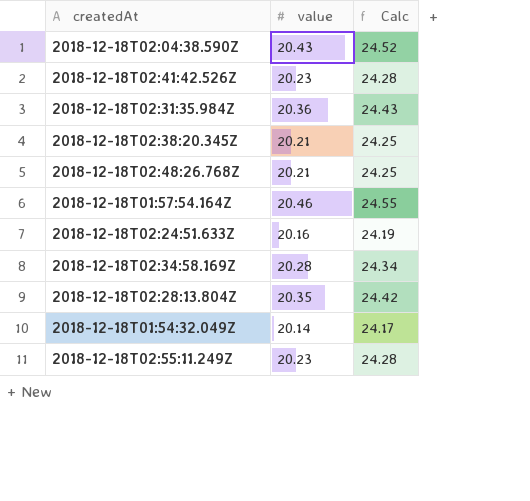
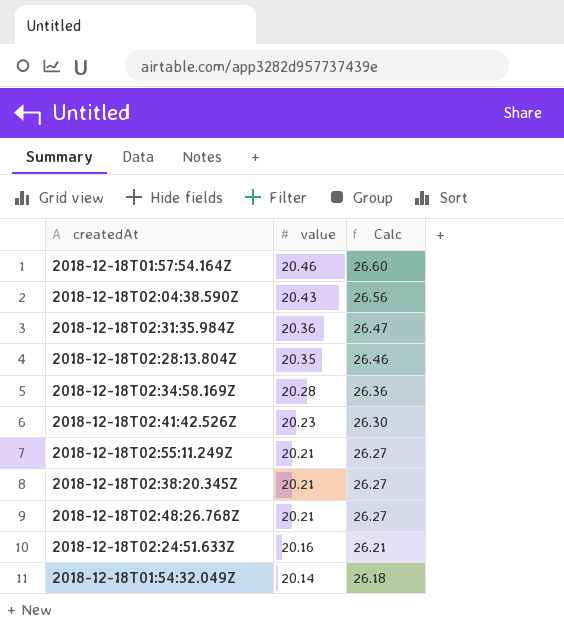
row order: none -> value descending
column Calc | formula: [value] * 1.2 -> [value] * 1.3
2018-12-18T02:55:11.249Z | value: 20.23 -> 20.21

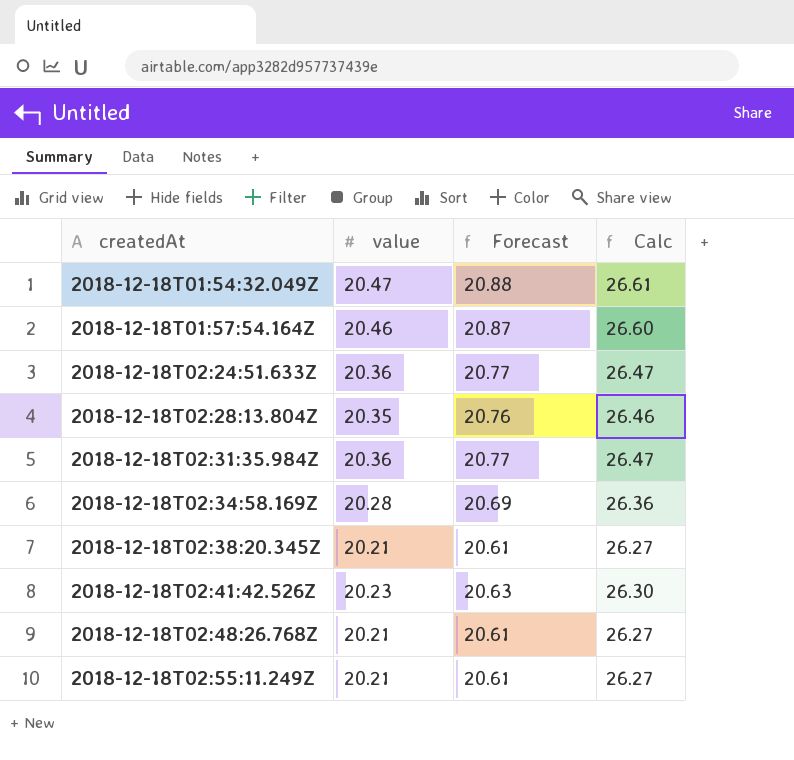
row order: value descending -> createdAt ascending
column Forecast | formula: none -> [value] * 1.02
row 2018-12-18T02:04:38.590Z: 20.43 | 26.56 -> none
2018-12-18T01:54:32.049Z | value: 20.14 -> 20.47
2018-12-18T01:54:32.049Z | Calc: 26.18 -> 26.61
2018-12-18T02:24:51.633Z | value: 20.16 -> 20.36
2018-12-18T02:24:51.633Z | Calc: 26.21 -> 26.47

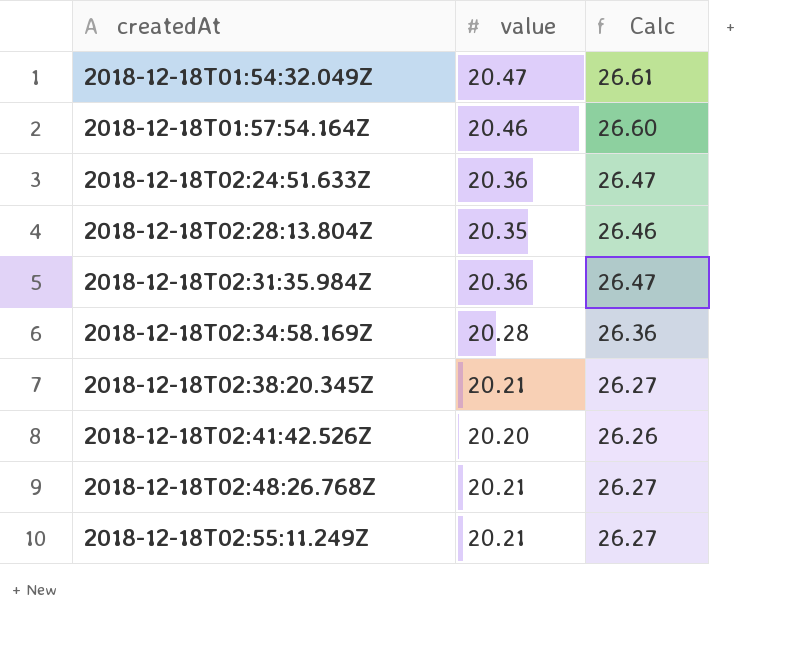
column Forecast | formula: [value] * 1.02 -> none
2018-12-18T02:41:42.526Z | value: 20.23 -> 20.20
2018-12-18T02:41:42.526Z | Calc: 26.30 -> 26.26

